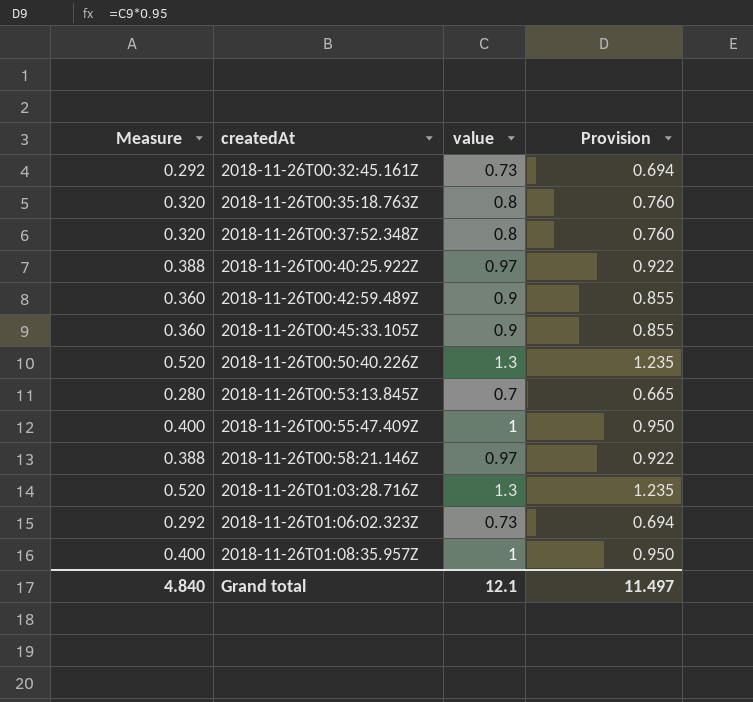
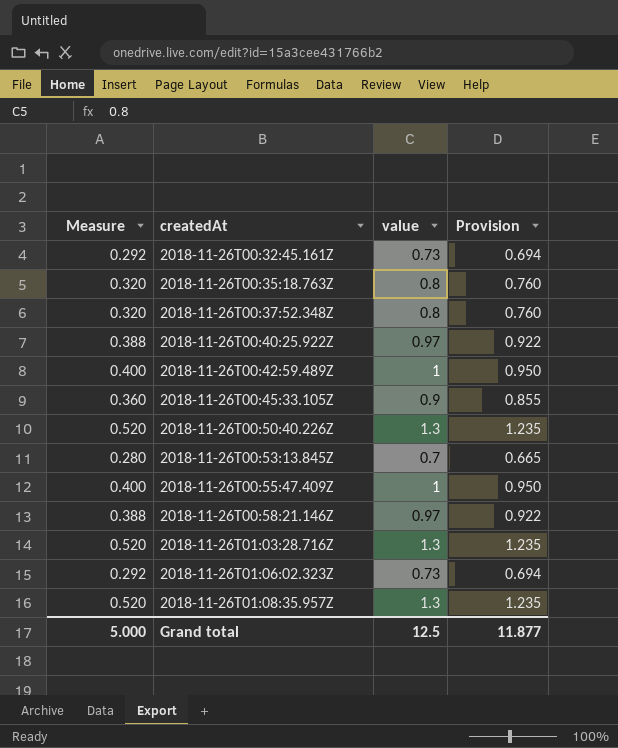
2018-11-26T00:42:59.489Z | Measure: 0.360 -> 0.400
2018-11-26T00:42:59.489Z | value: 0.9 -> 1
2018-11-26T00:42:59.489Z | Provision: 0.855 -> 0.950
2018-11-26T01:08:35.957Z | Measure: 0.400 -> 0.520
2018-11-26T01:08:35.957Z | value: 1 -> 1.3
2018-11-26T01:08:35.957Z | Provision: 0.950 -> 1.235
Grand total | Measure: 4.840 -> 5.000
Grand total | value: 12.1 -> 12.5
Grand total | Provision: 11.497 -> 11.877

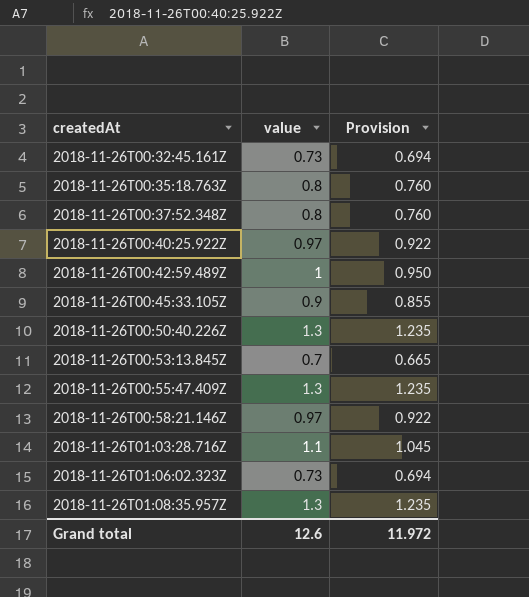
column Measure | formula: [value] * 0.4 -> none
2018-11-26T00:55:47.409Z | value: 1 -> 1.3
2018-11-26T00:55:47.409Z | Provision: 0.950 -> 1.235
2018-11-26T01:03:28.716Z | value: 1.3 -> 1.1
2018-11-26T01:03:28.716Z | Provision: 1.235 -> 1.045
Grand total | value: 12.5 -> 12.6
Grand total | Provision: 11.877 -> 11.972

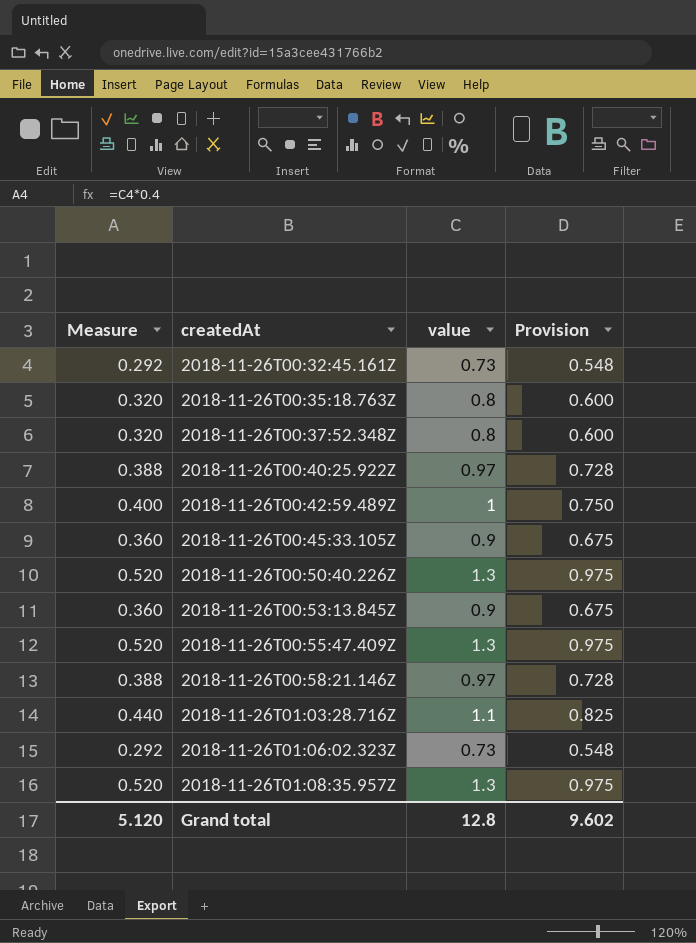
column Measure | formula: none -> [value] * 0.4
column Provision | formula: [value] * 0.95 -> [value] * 0.75
2018-11-26T00:53:13.845Z | value: 0.7 -> 0.9
Grand total | value: 12.6 -> 12.8
Grand total | Provision: 11.972 -> 9.602

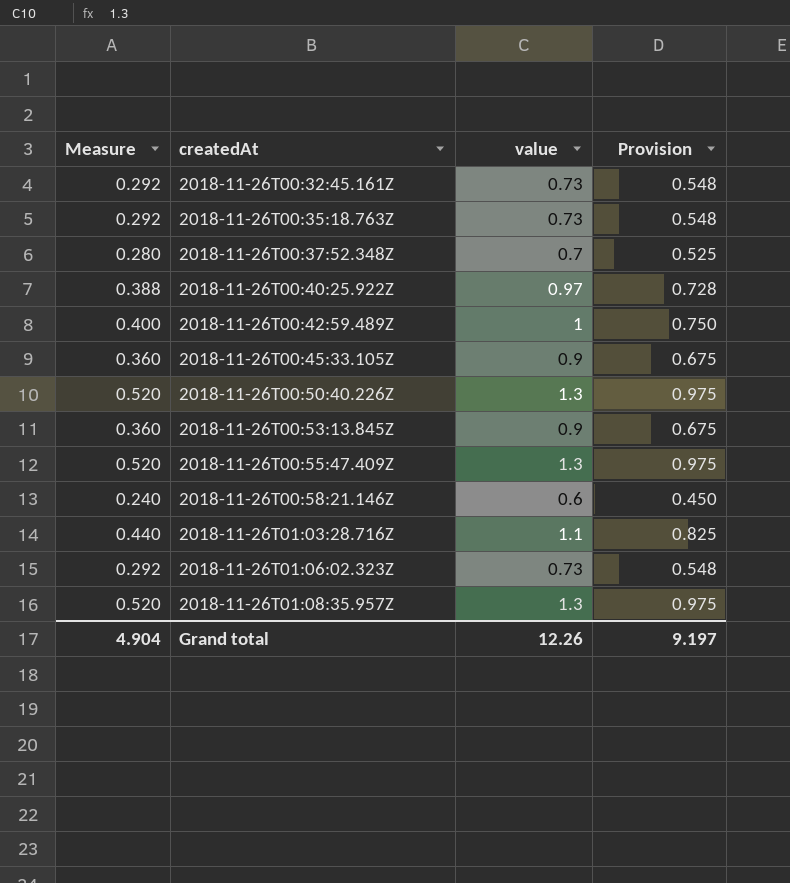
2018-11-26T00:35:18.763Z | Measure: 0.320 -> 0.292
2018-11-26T00:35:18.763Z | value: 0.8 -> 0.73
2018-11-26T00:35:18.763Z | Provision: 0.600 -> 0.548
2018-11-26T00:37:52.348Z | Measure: 0.320 -> 0.280
2018-11-26T00:37:52.348Z | value: 0.8 -> 0.7
2018-11-26T00:37:52.348Z | Provision: 0.600 -> 0.525
2018-11-26T00:58:21.146Z | Measure: 0.388 -> 0.240
2018-11-26T00:58:21.146Z | value: 0.97 -> 0.6
2018-11-26T00:58:21.146Z | Provision: 0.728 -> 0.450
Grand total | Measure: 5.120 -> 4.904
Grand total | value: 12.8 -> 12.26
Grand total | Provision: 9.602 -> 9.197

